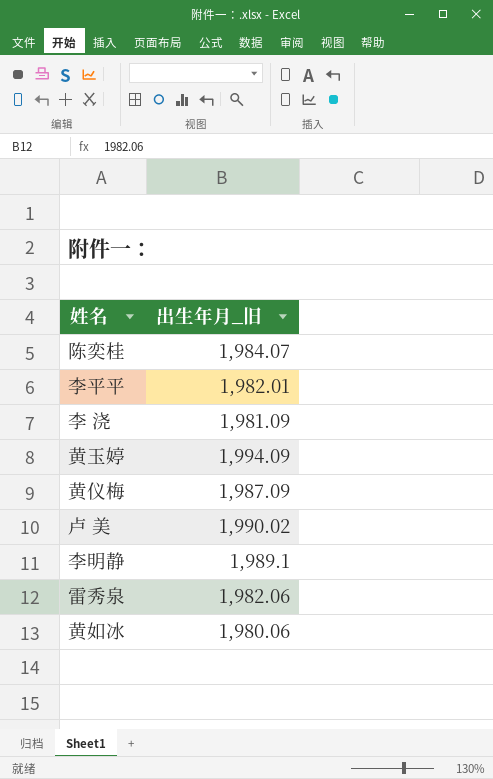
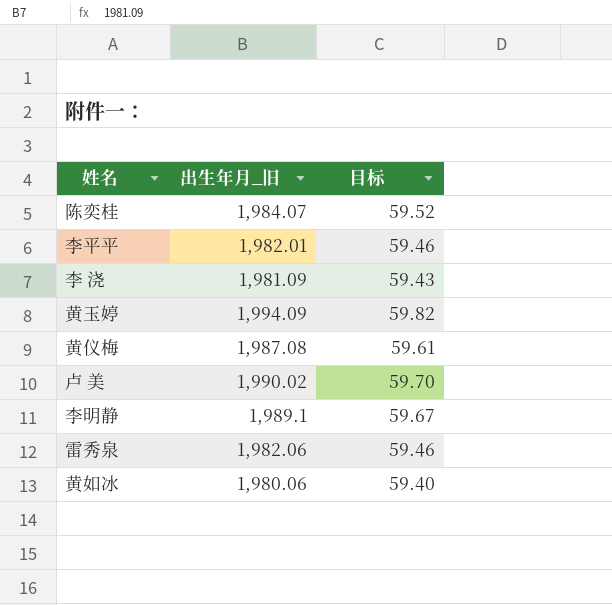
column 目标 | formula: none -> [出生年月_旧] * 0.03
黄仪梅 | 出生年月_旧: 1,987.09 -> 1,987.08

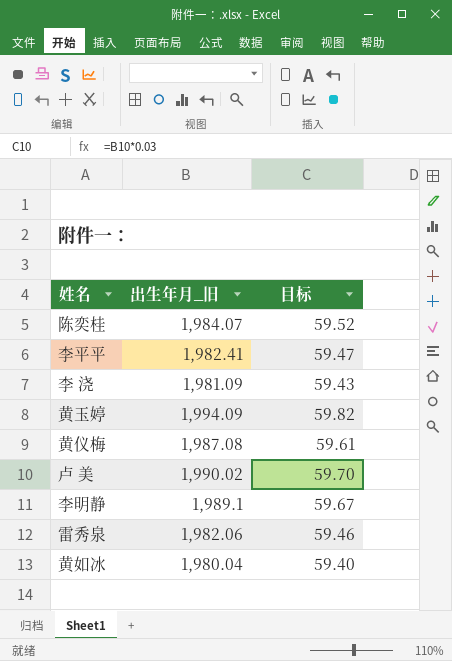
李平平 | 出生年月_旧: 1,982.01 -> 1,982.41
李平平 | 目标: 59.46 -> 59.47
黄如冰 | 出生年月_旧: 1,980.06 -> 1,980.04

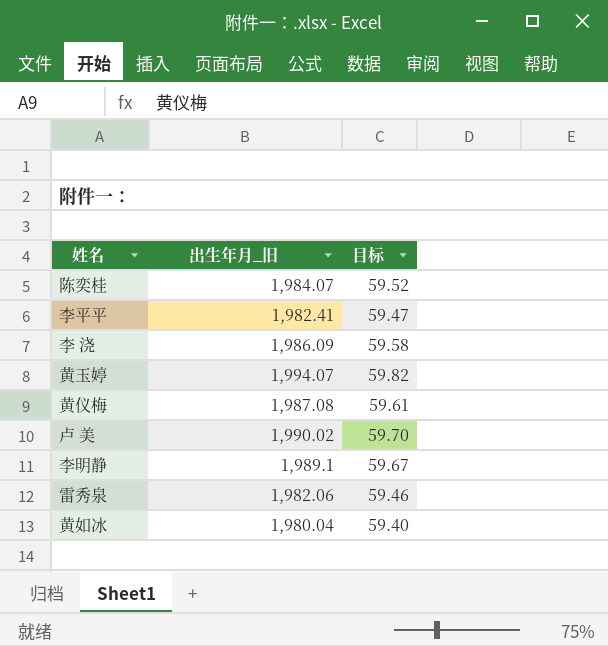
李 浇 | 出生年月_旧: 1,981.09 -> 1,986.09
李 浇 | 目标: 59.43 -> 59.58
黄玉婷 | 出生年月_旧: 1,994.09 -> 1,994.07

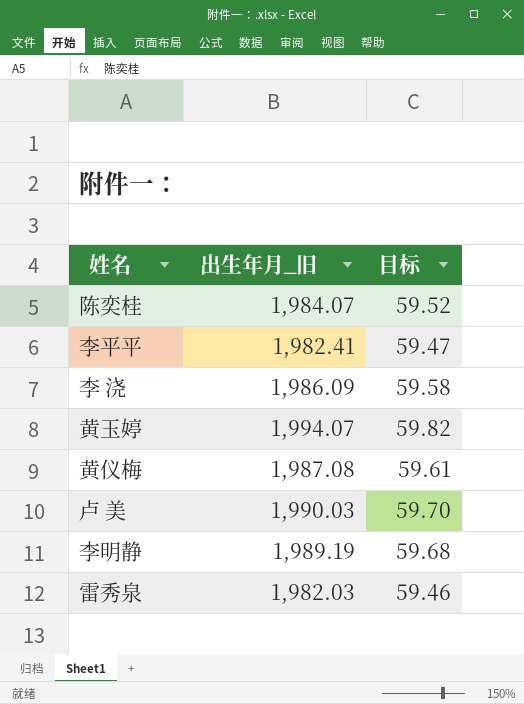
row 黄如冰: 1,980.04 | 59.40 -> none
卢 美 | 出生年月_旧: 1,990.02 -> 1,990.03
李明静 | 出生年月_旧: 1,989.1 -> 1,989.19
李明静 | 目标: 59.67 -> 59.68
雷秀泉 | 出生年月_旧: 1,982.06 -> 1,982.03

